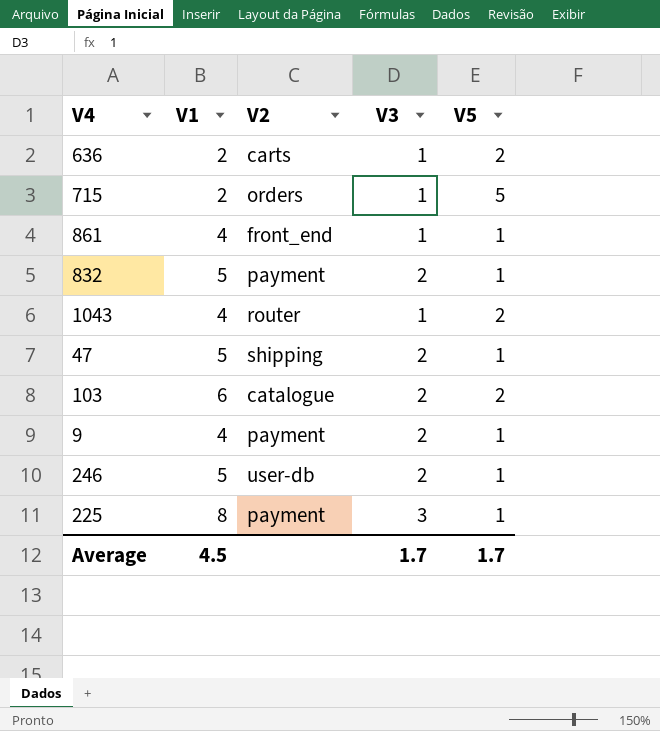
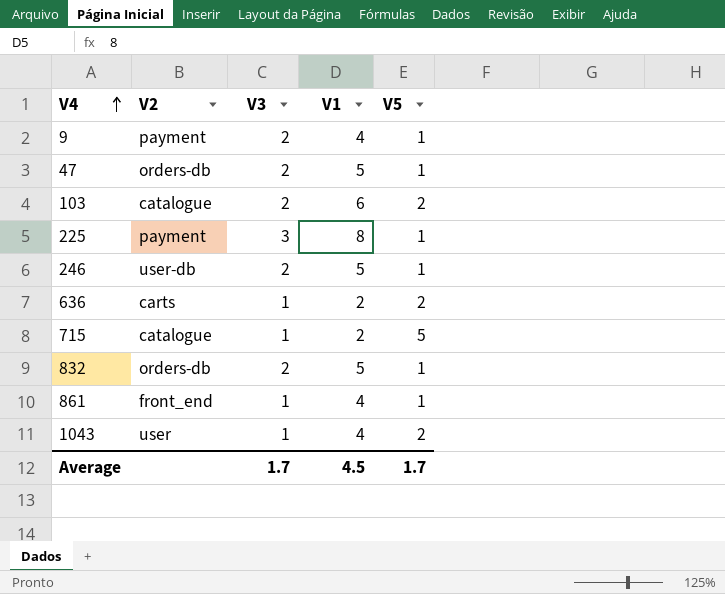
row order: none -> V4 ascending
column V1 | position: 2 -> 4
47 | V2: shipping -> orders-db
715 | V2: orders -> catalogue
832 | V2: payment -> orders-db
1043 | V2: router -> user

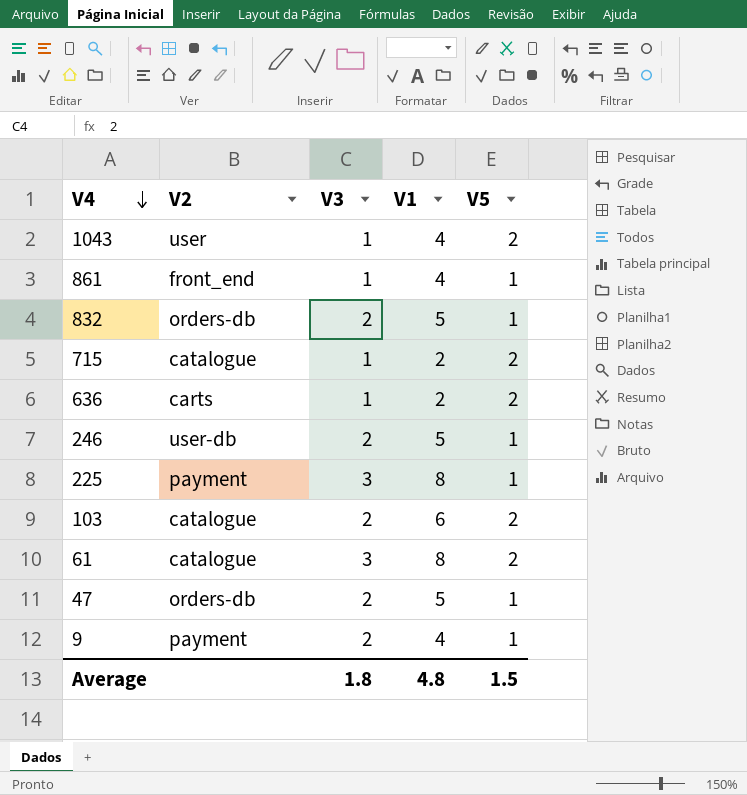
row order: V4 ascending -> V4 descending
715 | V5: 5 -> 2
row 61: none -> catalogue | 3 | 8 | 2
Average | V3: 1.7 -> 1.8
Average | V1: 4.5 -> 4.8
Average | V5: 1.7 -> 1.5

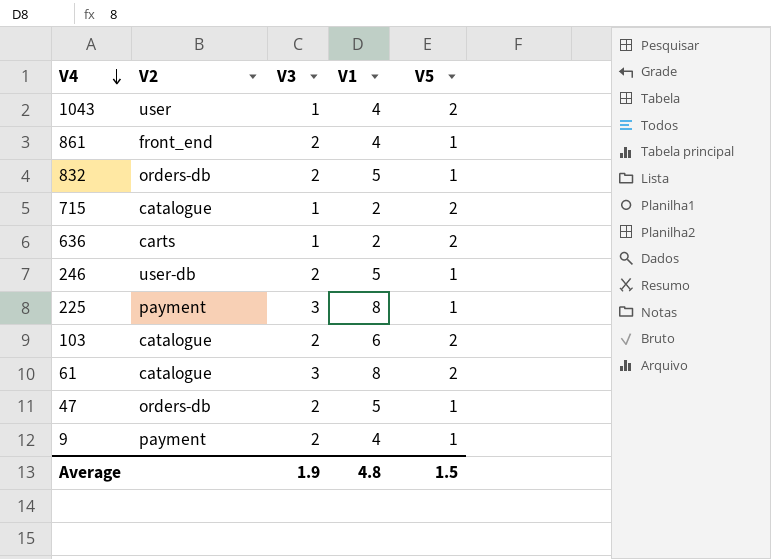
861 | V3: 1 -> 2
Average | V3: 1.8 -> 1.9

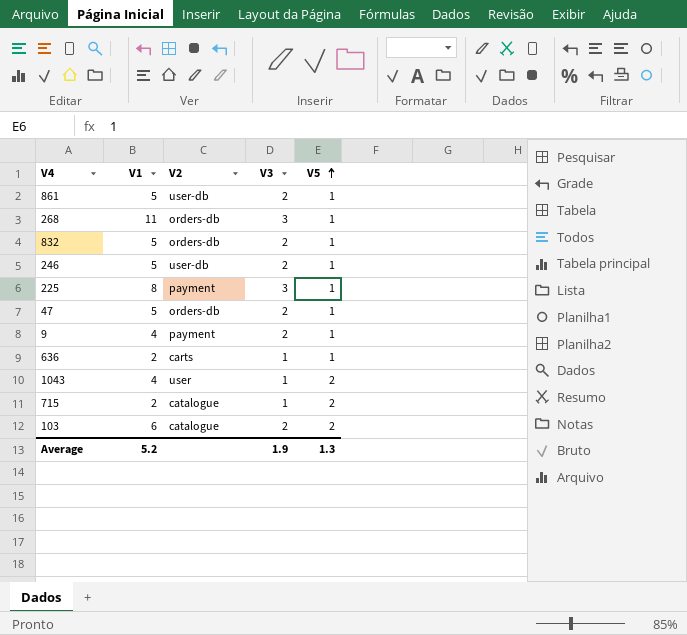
row order: V4 descending -> V5 ascending
column V1 | position: 4 -> 2
row 61: catalogue | 3 | 8 | 2 -> none
861 | V1: 4 -> 5
861 | V2: front_end -> user-db
row 268: none -> 11 | orders-db | 3 | 1
636 | V5: 2 -> 1
Average | V1: 4.8 -> 5.2
Average | V5: 1.5 -> 1.3

